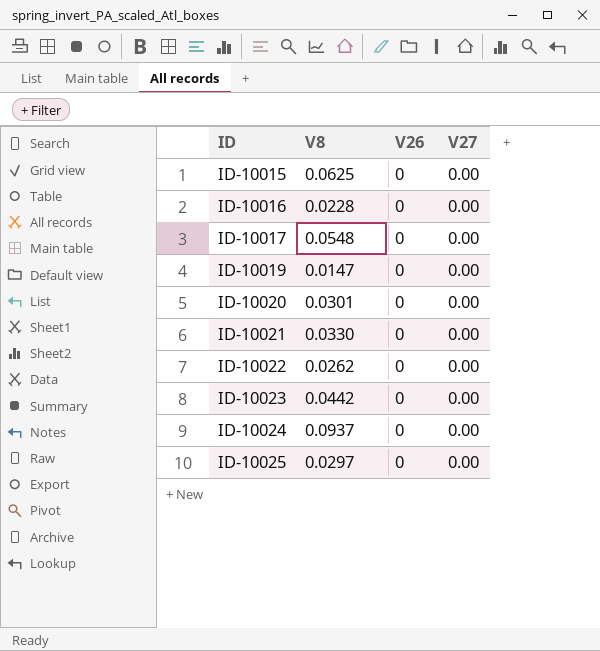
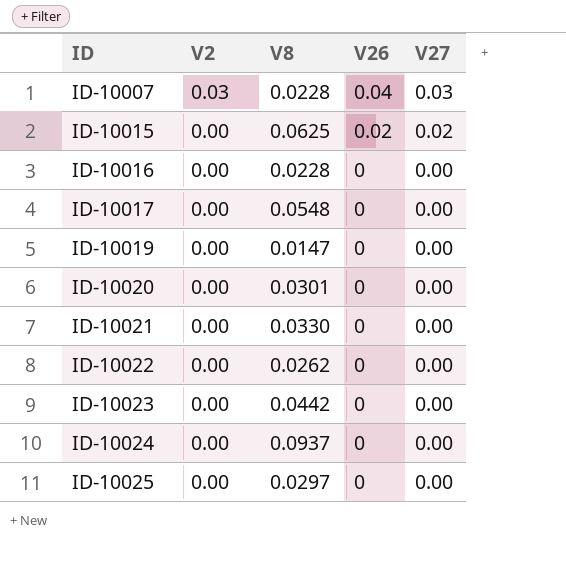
column V2 | position: none -> 2
row ID-10007: none -> 0.03 | 0.0228 | 0.04 | 0.03
ID-10015 | V26: 0 -> 0.02
ID-10015 | V27: 0.00 -> 0.02

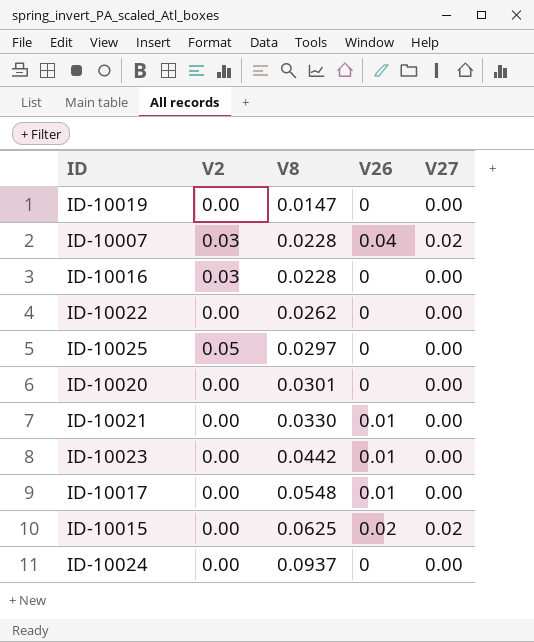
row order: ID ascending -> V8 ascending
ID-10007 | V27: 0.03 -> 0.02
ID-10016 | V2: 0.00 -> 0.03
ID-10025 | V2: 0.00 -> 0.05
ID-10021 | V26: 0 -> 0.01
ID-10023 | V26: 0 -> 0.01
ID-10017 | V26: 0 -> 0.01

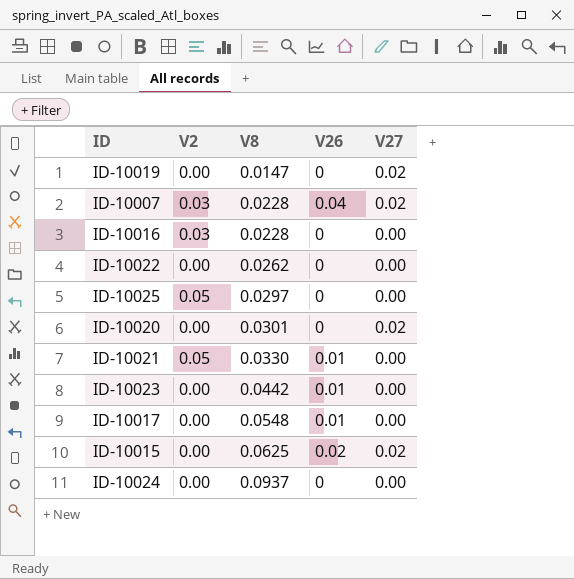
ID-10019 | V27: 0.00 -> 0.02
ID-10020 | V27: 0.00 -> 0.02
ID-10021 | V2: 0.00 -> 0.05

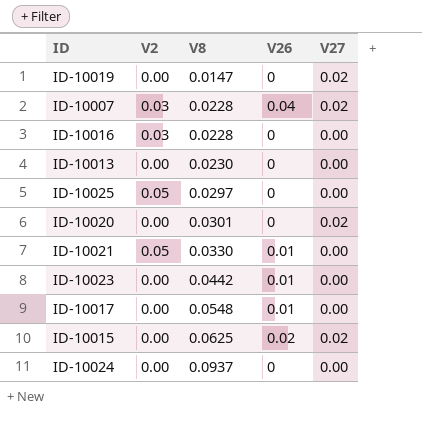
row ID-10022: 0.00 | 0.0262 | 0 | 0.00 -> none
row ID-10013: none -> 0.00 | 0.0230 | 0 | 0.00

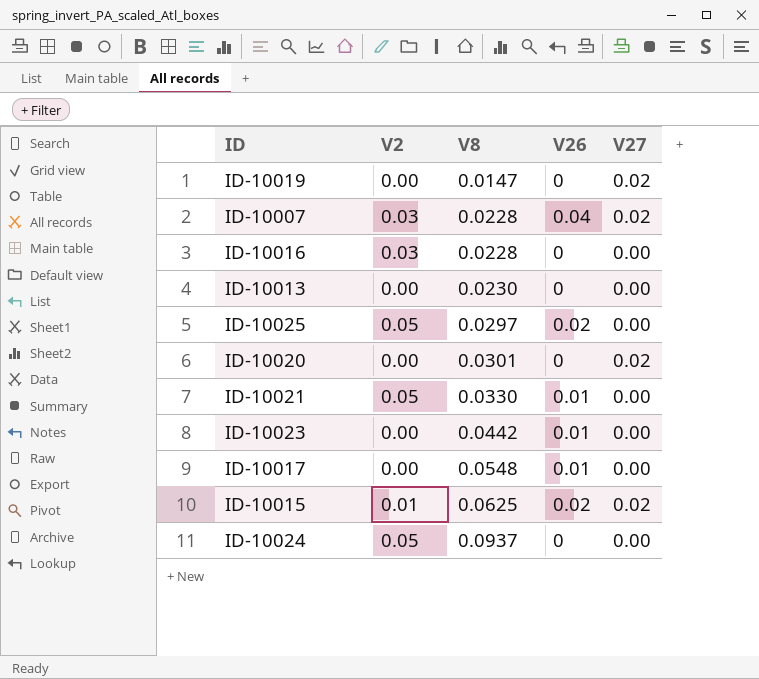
ID-10025 | V26: 0 -> 0.02
ID-10015 | V2: 0.00 -> 0.01
ID-10024 | V2: 0.00 -> 0.05

